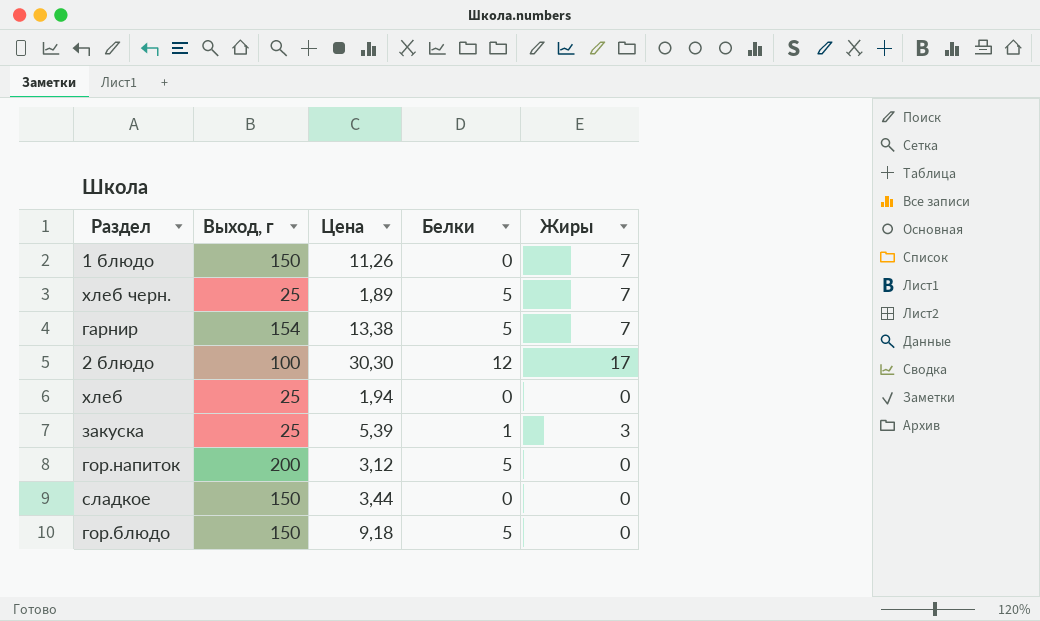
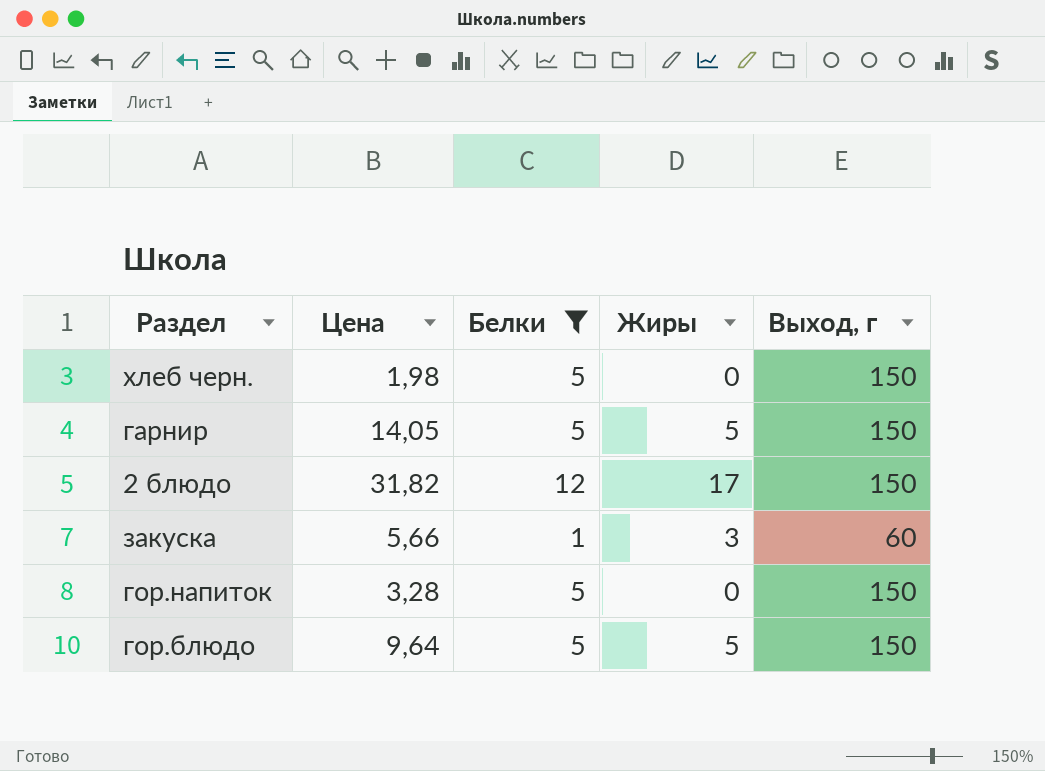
filter: none -> Белки != 0
column Выход, г | position: 2 -> 5
хлеб черн. | Цена: 1,89 -> 1,98
хлеб черн. | Жиры: 7 -> 0
хлеб черн. | Выход, г: 25 -> 150
гарнир | Цена: 13,38 -> 14,05
гарнир | Жиры: 7 -> 5
гарнир | Выход, г: 154 -> 150
2 блюдо | Цена: 30,30 -> 31,82
2 блюдо | Выход, г: 100 -> 150
закуска | Цена: 5,39 -> 5,66
закуска | Выход, г: 25 -> 60
гор.напиток | Цена: 3,12 -> 3,28
гор.напиток | Выход, г: 200 -> 150
гор.блюдо | Цена: 9,18 -> 9,64
гор.блюдо | Жиры: 0 -> 5

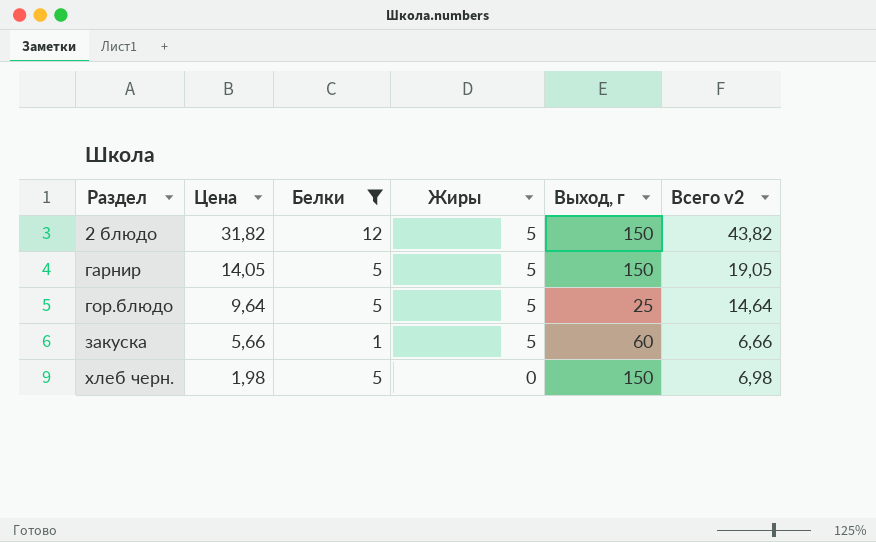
row order: none -> Раздел ascending
column Всего v2 | formula: none -> [Цена] + [Белки]
row гор.напиток: 3,28 | 5 | 0 | 150 -> none
2 блюдо | Жиры: 17 -> 5
гор.блюдо | Выход, г: 150 -> 25
закуска | Жиры: 3 -> 5

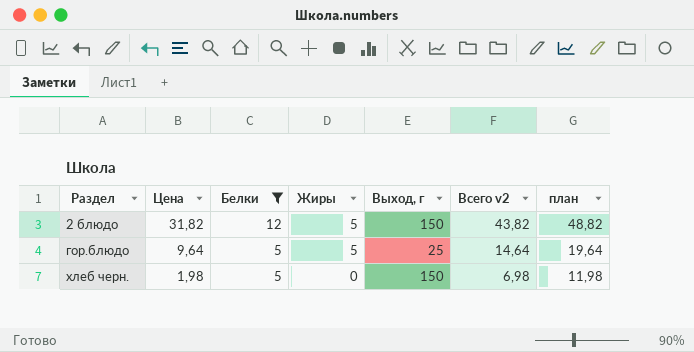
column план | formula: none -> [Всего v2] + 5
row гарнир: 14,05 | 5 | 5 | 150 | 19,05 -> none
row закуска: 5,66 | 1 | 5 | 60 | 6,66 -> none

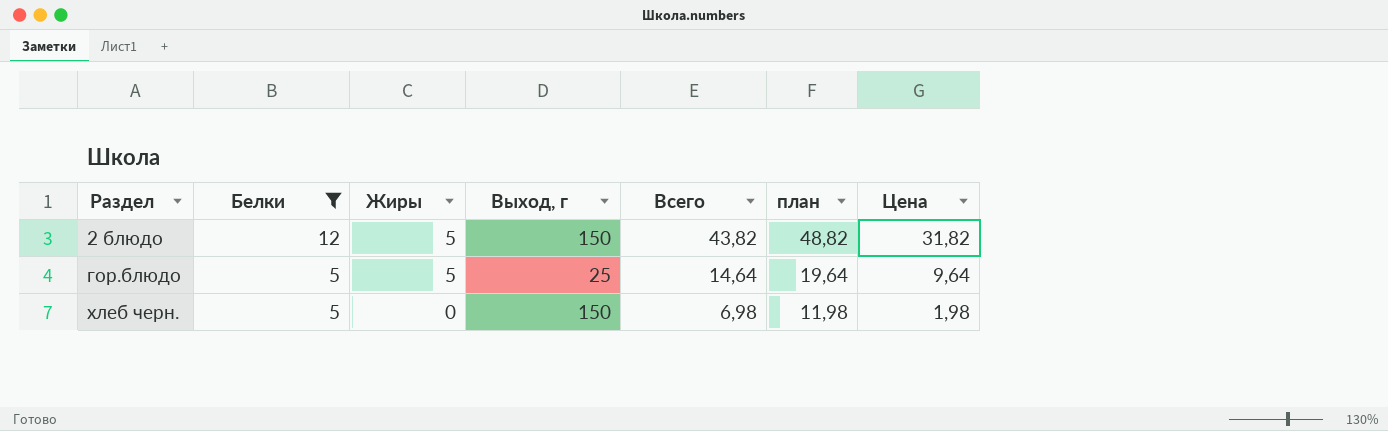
column name: Всего v2 -> Всего
column Цена | position: 2 -> 7

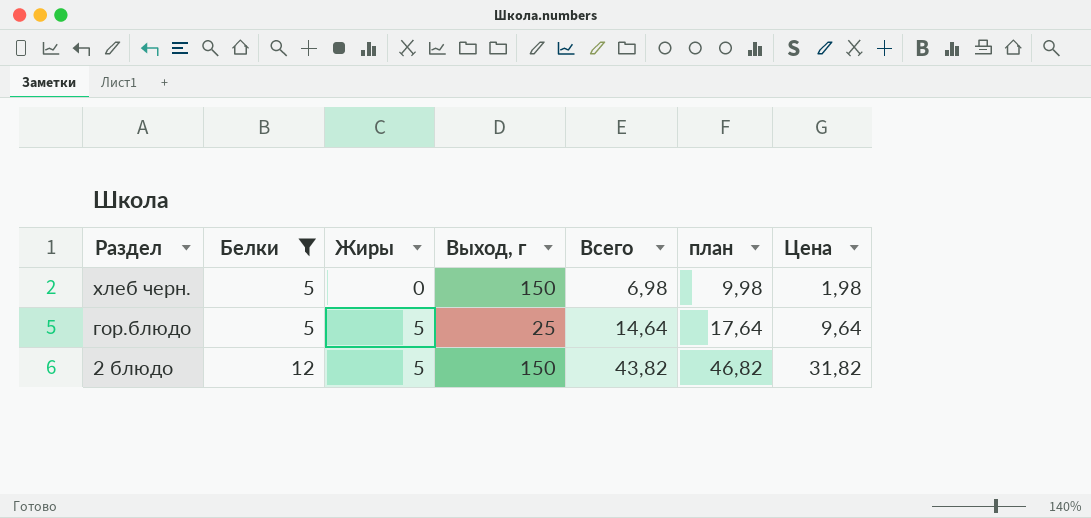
row order: Раздел ascending -> Раздел descending
column план | formula: [Всего] + 5 -> [Всего] + 3

